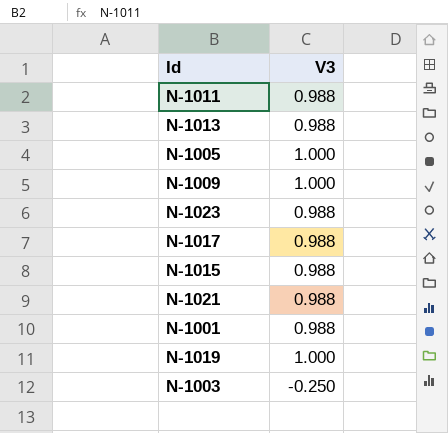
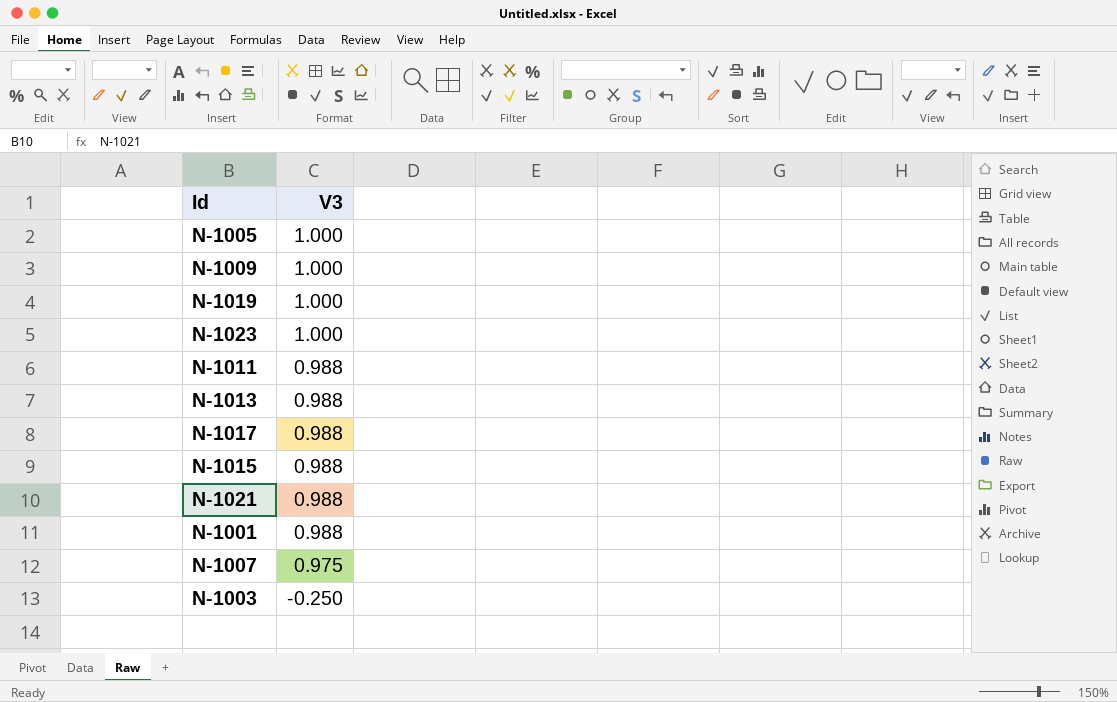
row order: none -> V3 descending
N-1023 | V3: 0.988 -> 1.000
row N-1007: none -> 0.975

